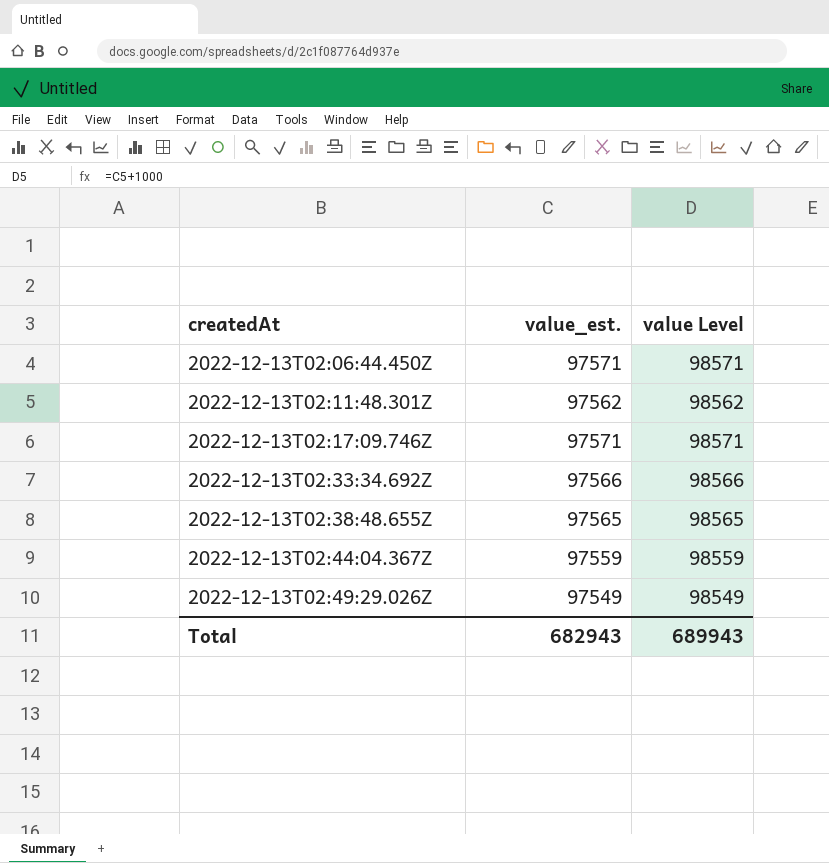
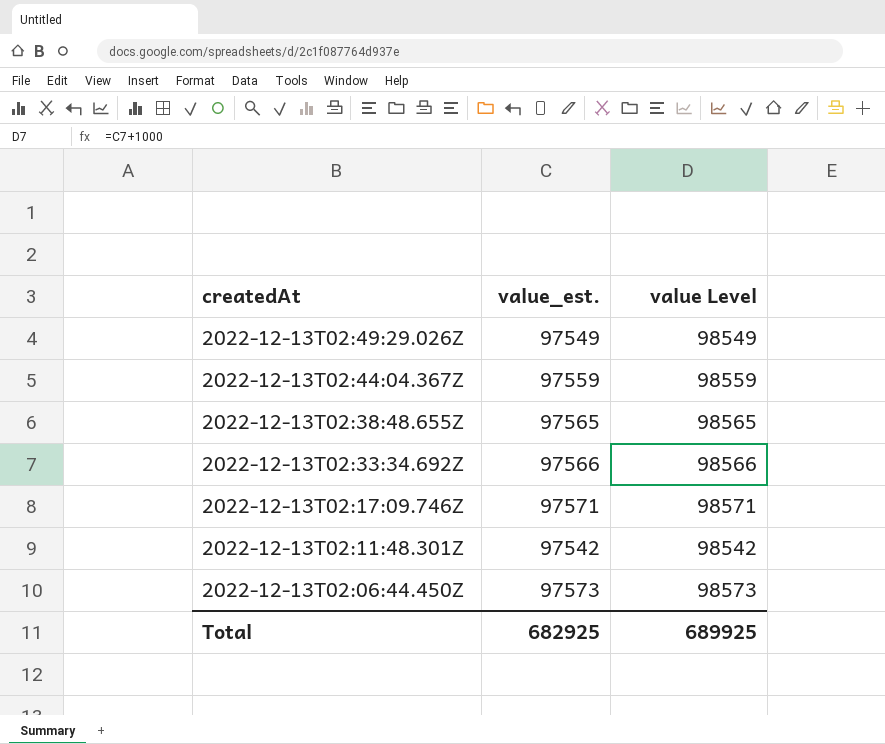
row order: createdAt ascending -> createdAt descending
2022-12-13T02:11:48.301Z | value_est.: 97562 -> 97542
2022-12-13T02:11:48.301Z | value Level: 98562 -> 98542
2022-12-13T02:06:44.450Z | value_est.: 97571 -> 97573
2022-12-13T02:06:44.450Z | value Level: 98571 -> 98573
Total | value_est.: 682943 -> 682925
Total | value Level: 689943 -> 689925

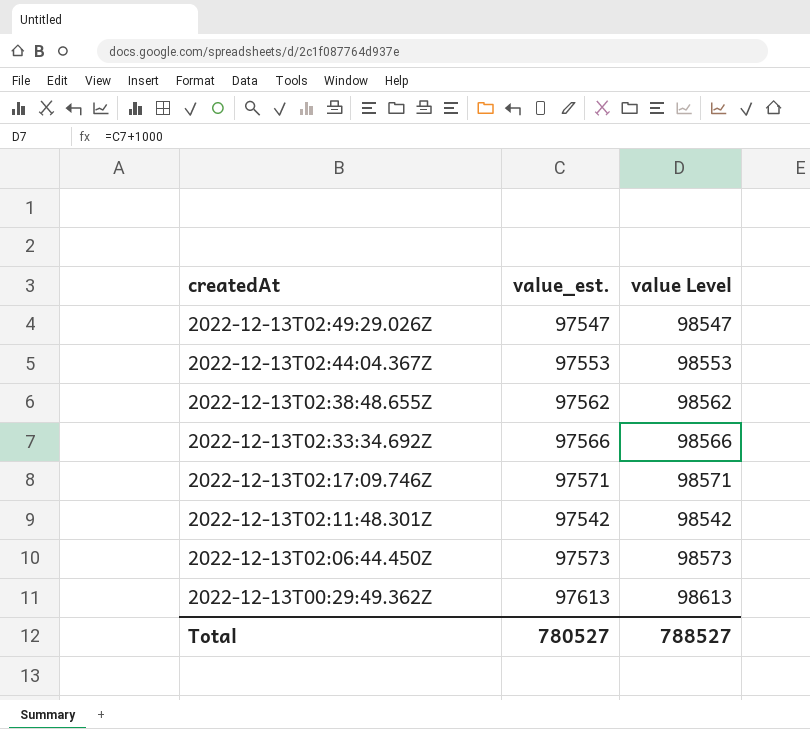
2022-12-13T02:49:29.026Z | value_est.: 97549 -> 97547
2022-12-13T02:49:29.026Z | value Level: 98549 -> 98547
2022-12-13T02:44:04.367Z | value_est.: 97559 -> 97553
2022-12-13T02:44:04.367Z | value Level: 98559 -> 98553
2022-12-13T02:38:48.655Z | value_est.: 97565 -> 97562
2022-12-13T02:38:48.655Z | value Level: 98565 -> 98562
row 2022-12-13T00:29:49.362Z: none -> 97613 | 98613
Total | value_est.: 682925 -> 780527
Total | value Level: 689925 -> 788527

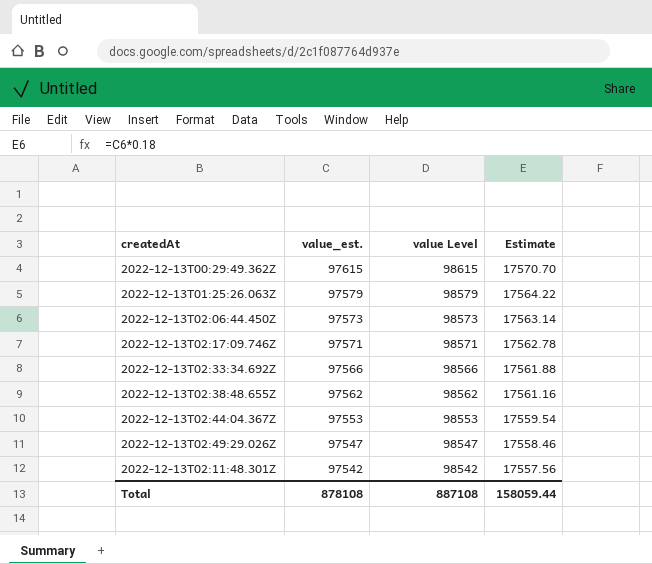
row order: createdAt descending -> value_est. descending
column Estimate | formula: none -> [value_est.] * 0.18
2022-12-13T00:29:49.362Z | value_est.: 97613 -> 97615
2022-12-13T00:29:49.362Z | value Level: 98613 -> 98615
row 2022-12-13T01:25:26.063Z: none -> 97579 | 98579 | 17564.22
Total | value_est.: 780527 -> 878108
Total | value Level: 788527 -> 887108

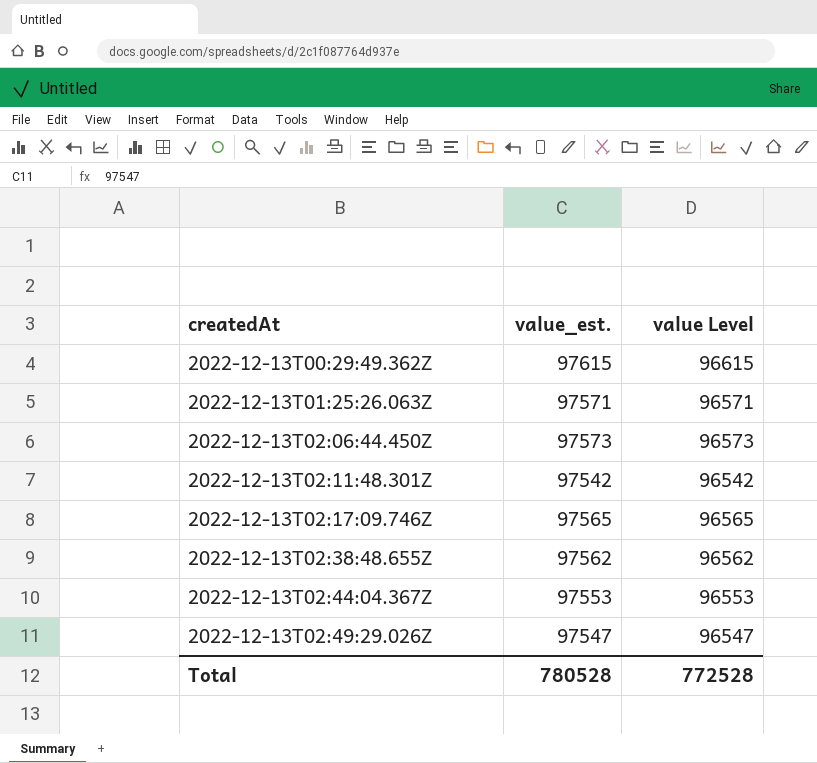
row order: value_est. descending -> createdAt ascending
column Estimate | formula: [value_est.] * 0.18 -> none
column value Level | formula: [value_est.] + 1000 -> [value_est.] - 1000
row 2022-12-13T02:33:34.692Z: 97566 | 98566 | 17561.88 -> none
2022-12-13T01:25:26.063Z | value_est.: 97579 -> 97571
2022-12-13T02:17:09.746Z | value_est.: 97571 -> 97565
Total | value_est.: 878108 -> 780528
Total | value Level: 887108 -> 772528

